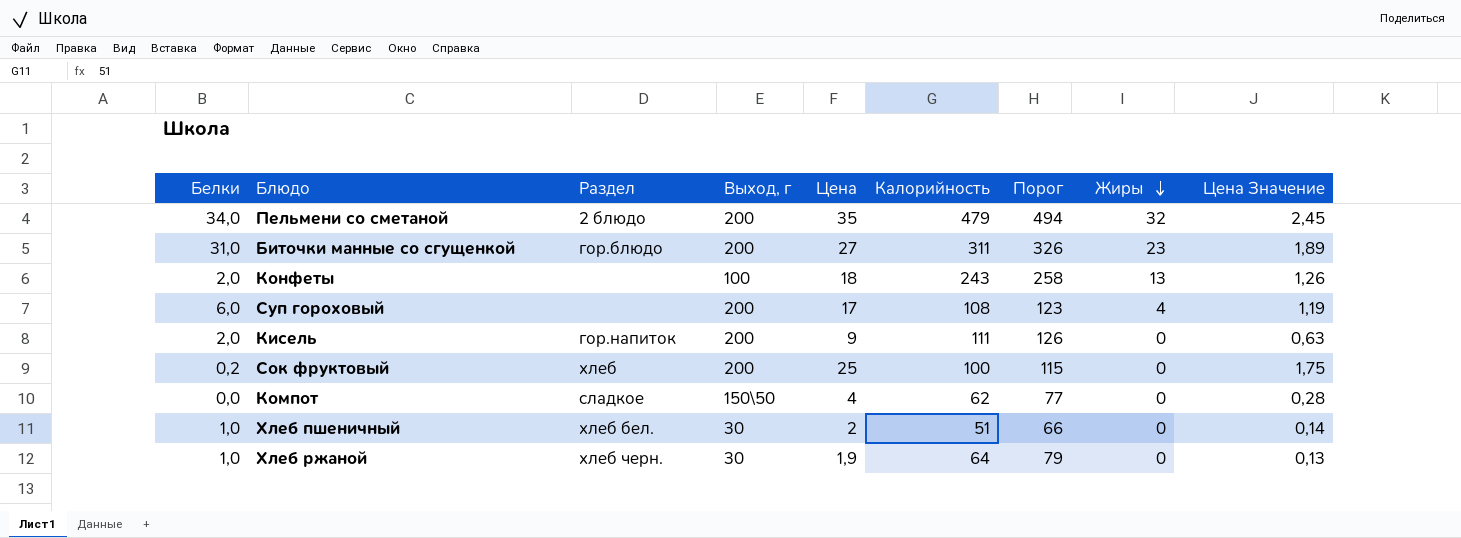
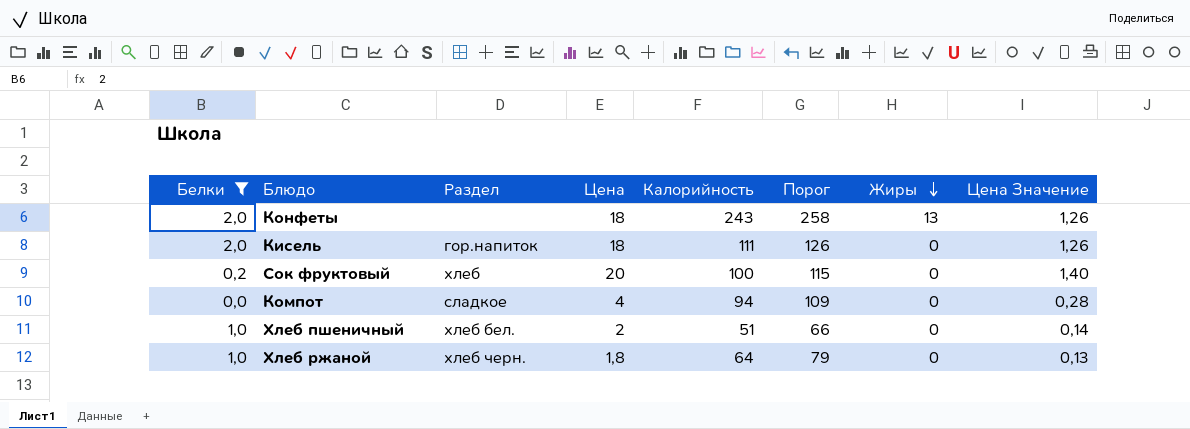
filter: none -> Белки <= 2,0
column Выход, г | position: 4 -> none
Кисель | Цена: 9 -> 18
Кисель | Цена Значение: 0,63 -> 1,26
Сок фруктовый | Цена: 25 -> 20
Сок фруктовый | Цена Значение: 1,75 -> 1,40
Компот | Калорийность: 62 -> 94
Компот | Порог: 77 -> 109
Хлеб ржаной | Цена: 1,9 -> 1,8

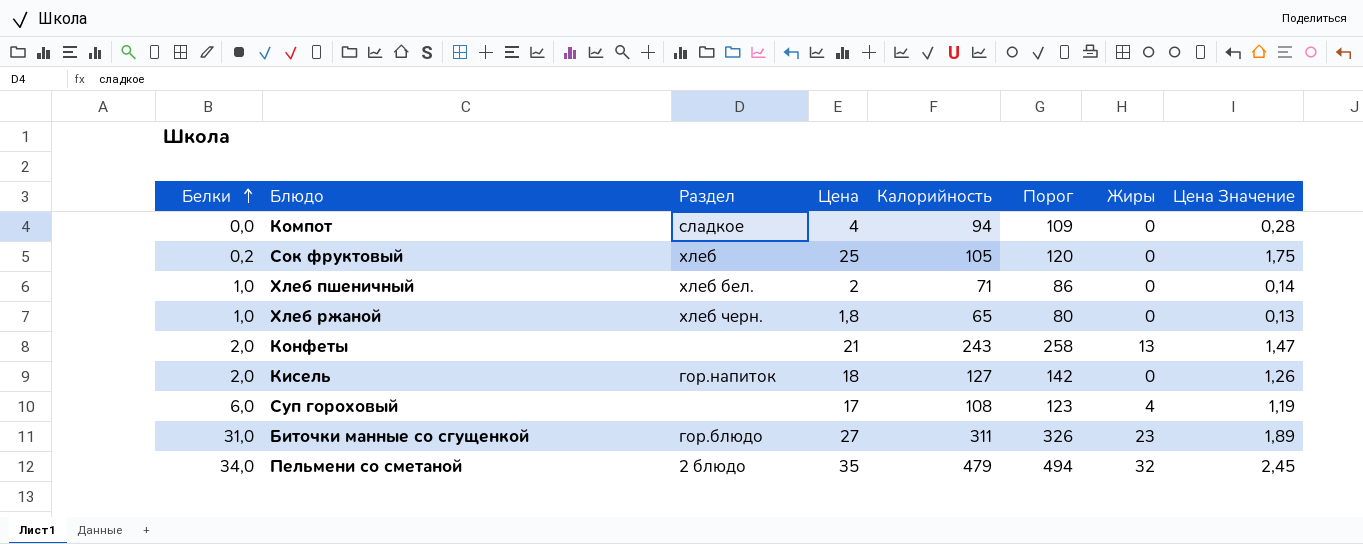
filter: Белки <= 2,0 -> none
row order: Жиры descending -> Белки ascending
Сок фруктовый | Цена: 20 -> 25
Сок фруктовый | Калорийность: 100 -> 105
Сок фруктовый | Порог: 115 -> 120
Сок фруктовый | Цена Значение: 1,40 -> 1,75
Хлеб пшеничный | Калорийность: 51 -> 71
Хлеб пшеничный | Порог: 66 -> 86
Хлеб ржаной | Калорийность: 64 -> 65
Хлеб ржаной | Порог: 79 -> 80
Конфеты | Цена: 18 -> 21
Конфеты | Цена Значение: 1,26 -> 1,47
Кисель | Калорийность: 111 -> 127
Кисель | Порог: 126 -> 142

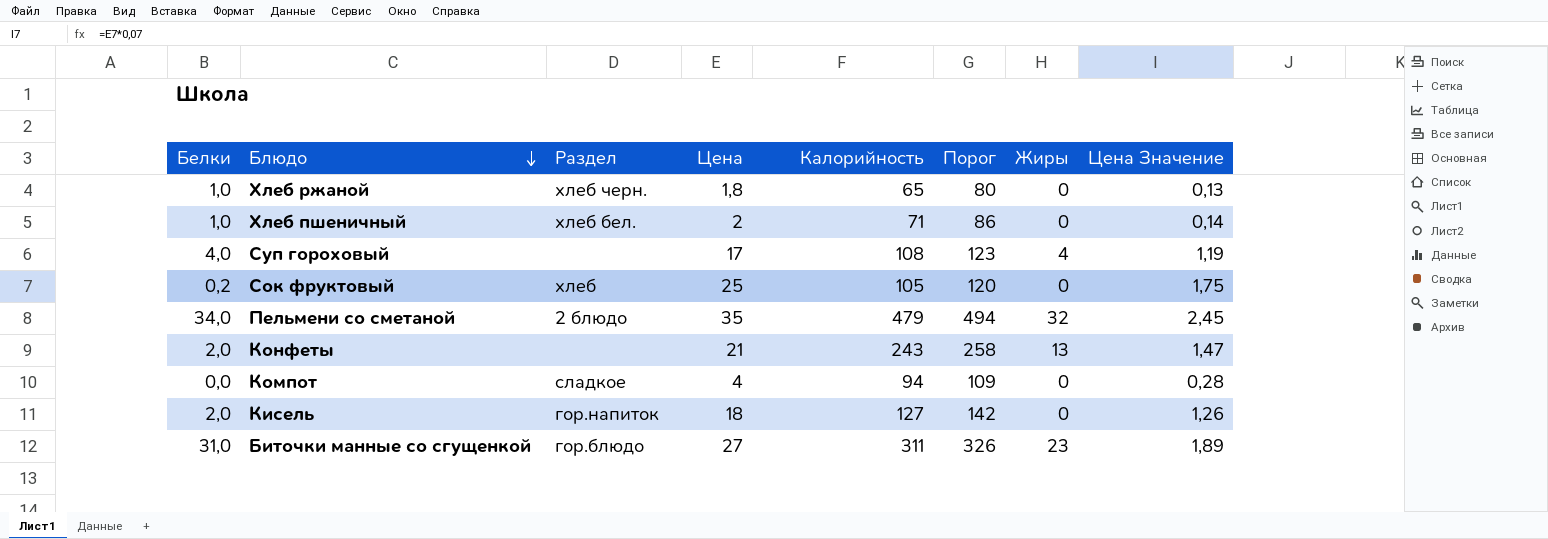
row order: Белки ascending -> Блюдо descending
Суп гороховый | Белки: 6,0 -> 4,0

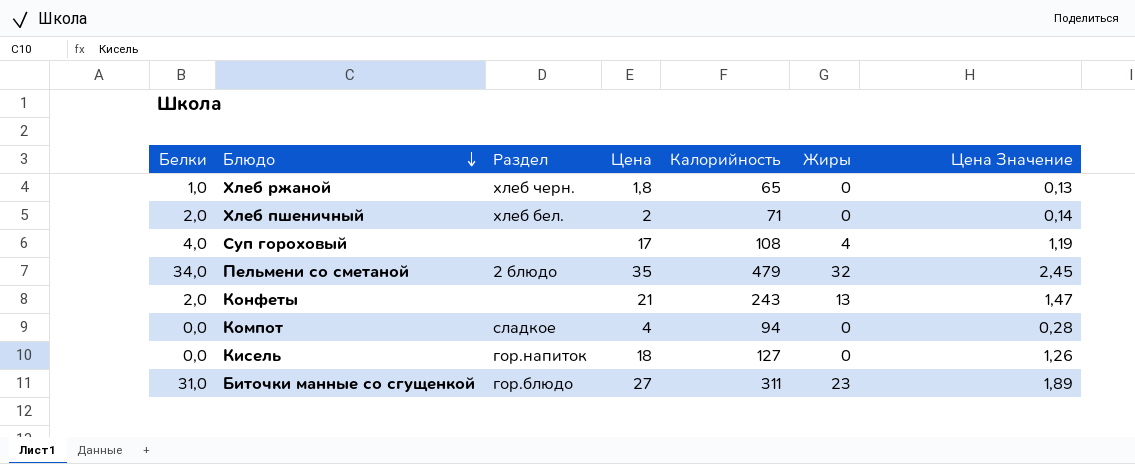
column Порог | formula: [Калорийность] + 15 -> none
row Сок фруктовый: 0,2 | хлеб | 25 | 105 | 120 | 0 | 1,75 -> none
Хлеб пшеничный | Белки: 1,0 -> 2,0
Кисель | Белки: 2,0 -> 0,0

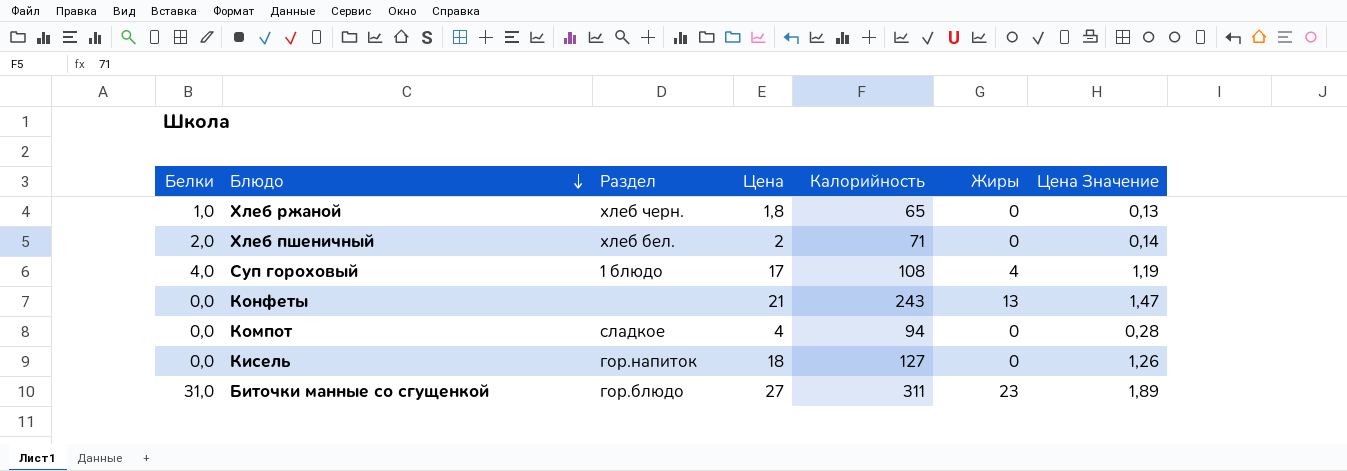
row Пельмени со сметаной: 34,0 | 2 блюдо | 35 | 479 | 32 | 2,45 -> none
Суп гороховый | Раздел: none -> 1 блюдо
Конфеты | Белки: 2,0 -> 0,0

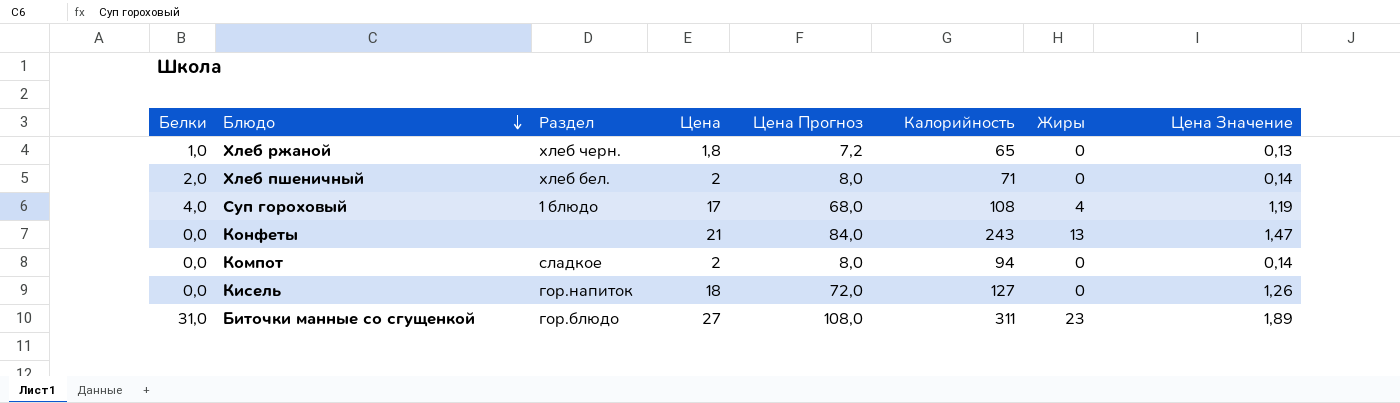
column Цена Прогноз | formula: none -> [Цена] * 4
Компот | Цена: 4 -> 2
Компот | Цена Значение: 0,28 -> 0,14

